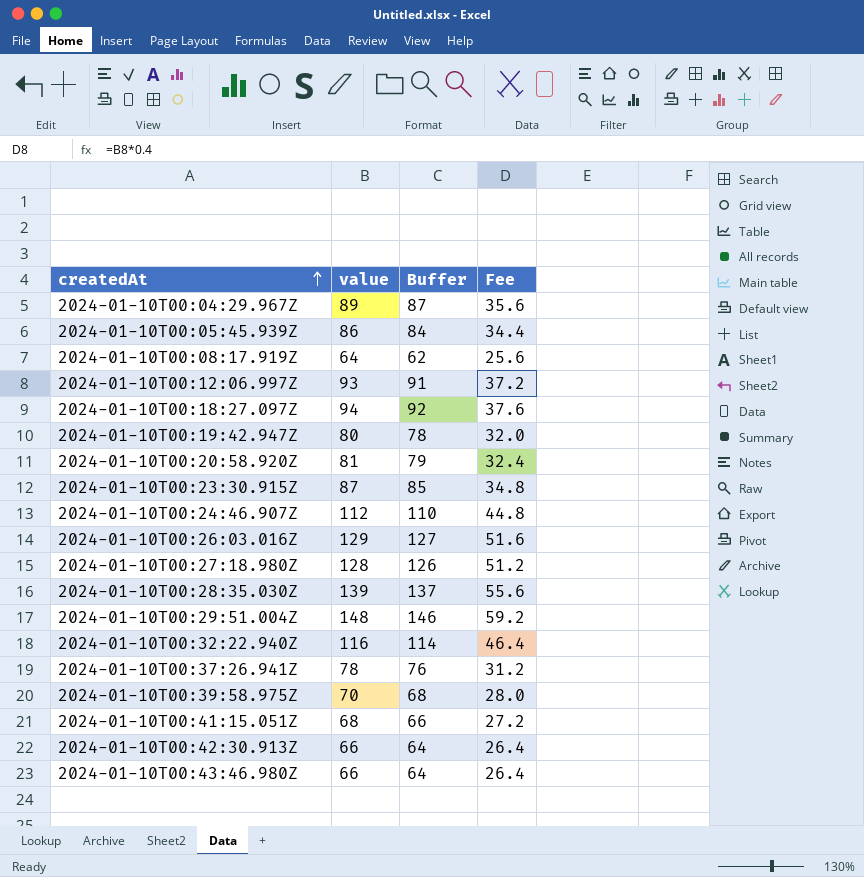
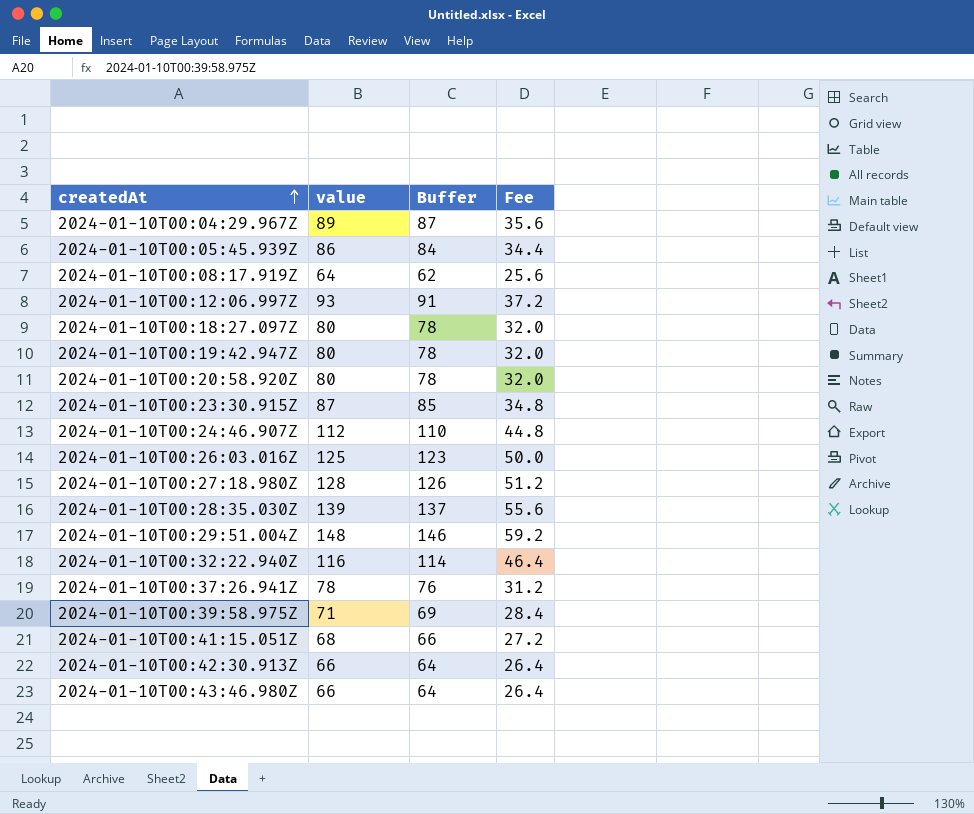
2024-01-10T00:18:27.097Z | value: 94 -> 80
2024-01-10T00:18:27.097Z | Buffer: 92 -> 78
2024-01-10T00:18:27.097Z | Fee: 37.6 -> 32.0
2024-01-10T00:20:58.920Z | value: 81 -> 80
2024-01-10T00:20:58.920Z | Buffer: 79 -> 78
2024-01-10T00:20:58.920Z | Fee: 32.4 -> 32.0
2024-01-10T00:26:03.016Z | value: 129 -> 125
2024-01-10T00:26:03.016Z | Buffer: 127 -> 123
2024-01-10T00:26:03.016Z | Fee: 51.6 -> 50.0
2024-01-10T00:39:58.975Z | value: 70 -> 71
2024-01-10T00:39:58.975Z | Buffer: 68 -> 69
2024-01-10T00:39:58.975Z | Fee: 28.0 -> 28.4

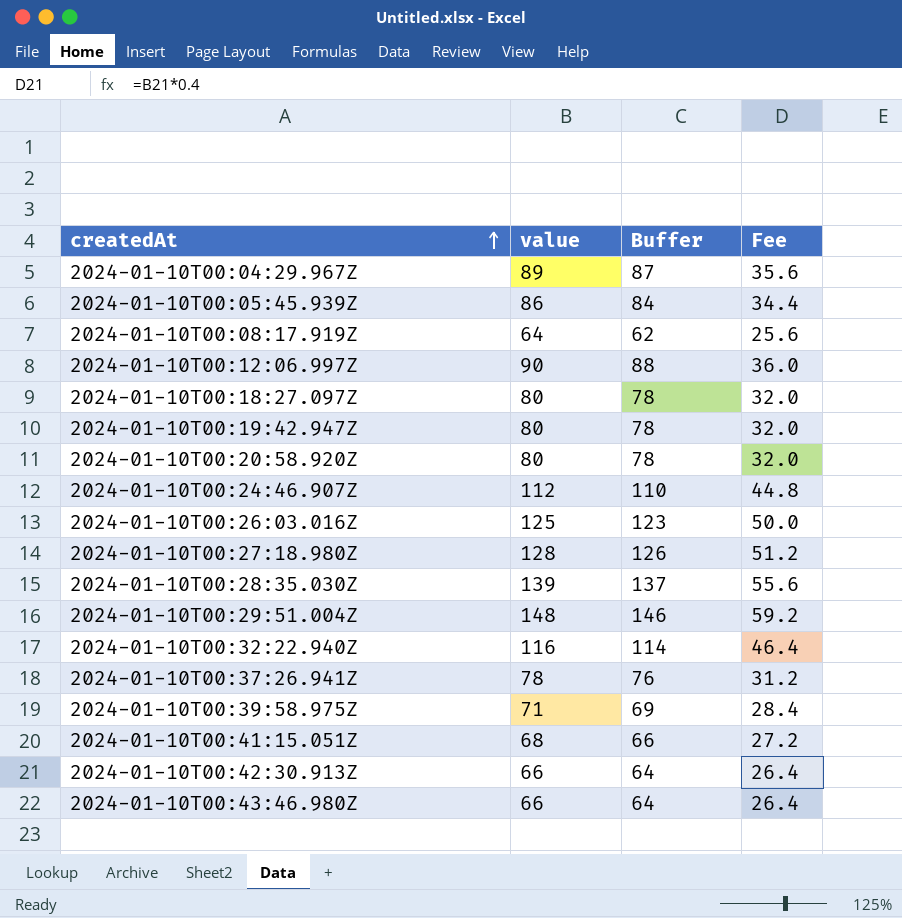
row 2024-01-10T00:23:30.915Z: 87 | 85 | 34.8 -> none
2024-01-10T00:12:06.997Z | value: 93 -> 90
2024-01-10T00:12:06.997Z | Buffer: 91 -> 88
2024-01-10T00:12:06.997Z | Fee: 37.2 -> 36.0

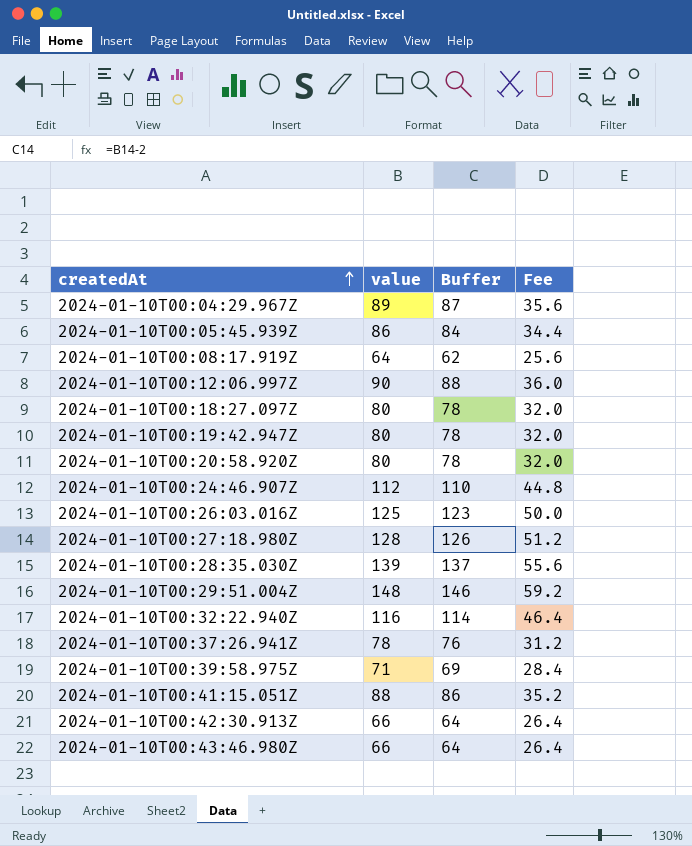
2024-01-10T00:41:15.051Z | value: 68 -> 88
2024-01-10T00:41:15.051Z | Buffer: 66 -> 86
2024-01-10T00:41:15.051Z | Fee: 27.2 -> 35.2

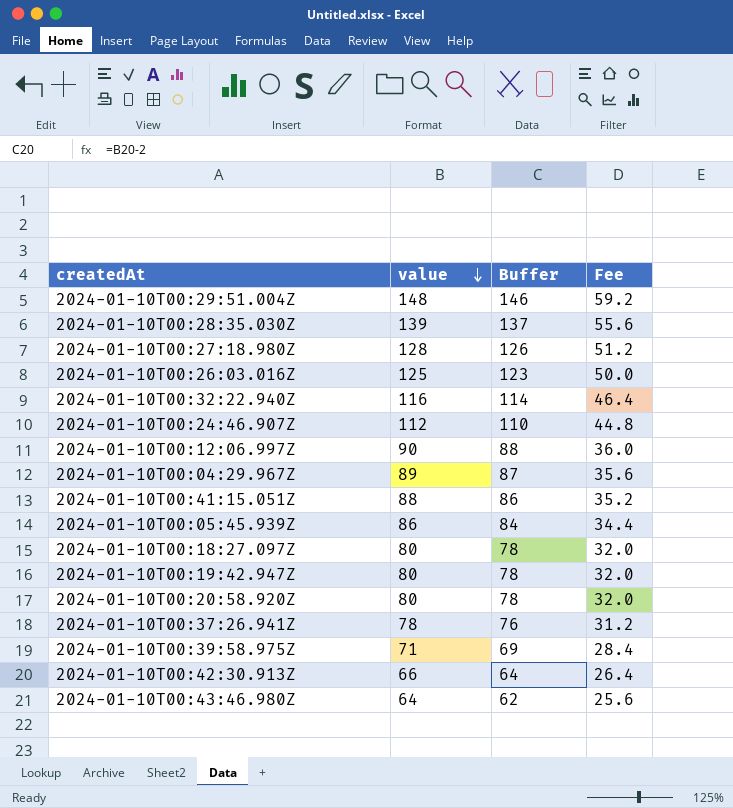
row order: createdAt ascending -> value descending
row 2024-01-10T00:08:17.919Z: 64 | 62 | 25.6 -> none
2024-01-10T00:43:46.980Z | value: 66 -> 64
2024-01-10T00:43:46.980Z | Buffer: 64 -> 62
2024-01-10T00:43:46.980Z | Fee: 26.4 -> 25.6

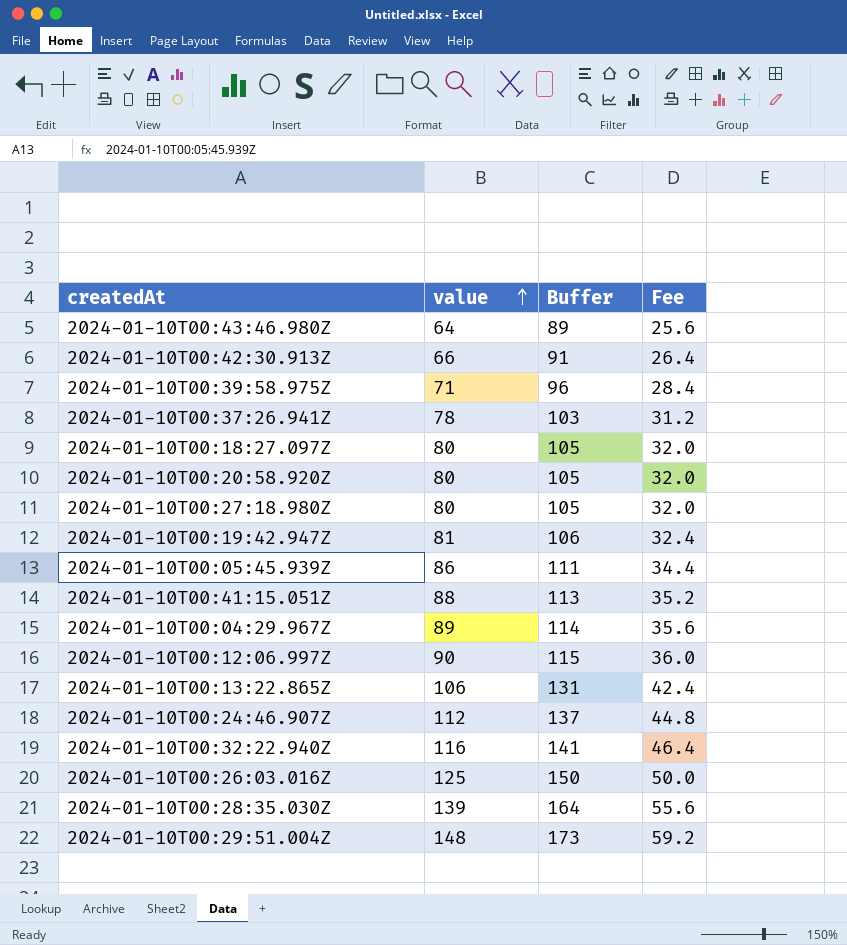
row order: value descending -> value ascending
column Buffer | formula: [value] - 2 -> [value] + 25
2024-01-10T00:27:18.980Z | value: 128 -> 80
2024-01-10T00:27:18.980Z | Fee: 51.2 -> 32.0
2024-01-10T00:19:42.947Z | value: 80 -> 81
2024-01-10T00:19:42.947Z | Fee: 32.0 -> 32.4
row 2024-01-10T00:13:22.865Z: none -> 106 | 131 | 42.4

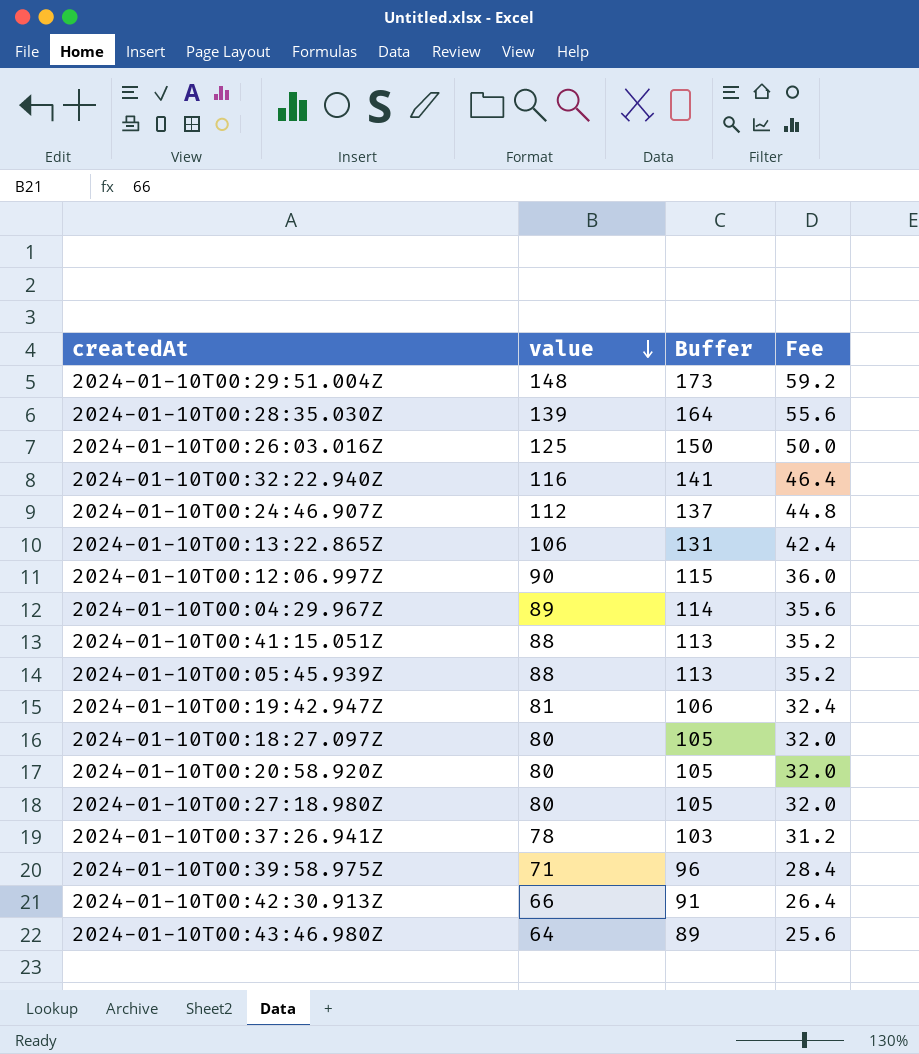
row order: value ascending -> value descending
2024-01-10T00:05:45.939Z | value: 86 -> 88
2024-01-10T00:05:45.939Z | Buffer: 111 -> 113
2024-01-10T00:05:45.939Z | Fee: 34.4 -> 35.2

